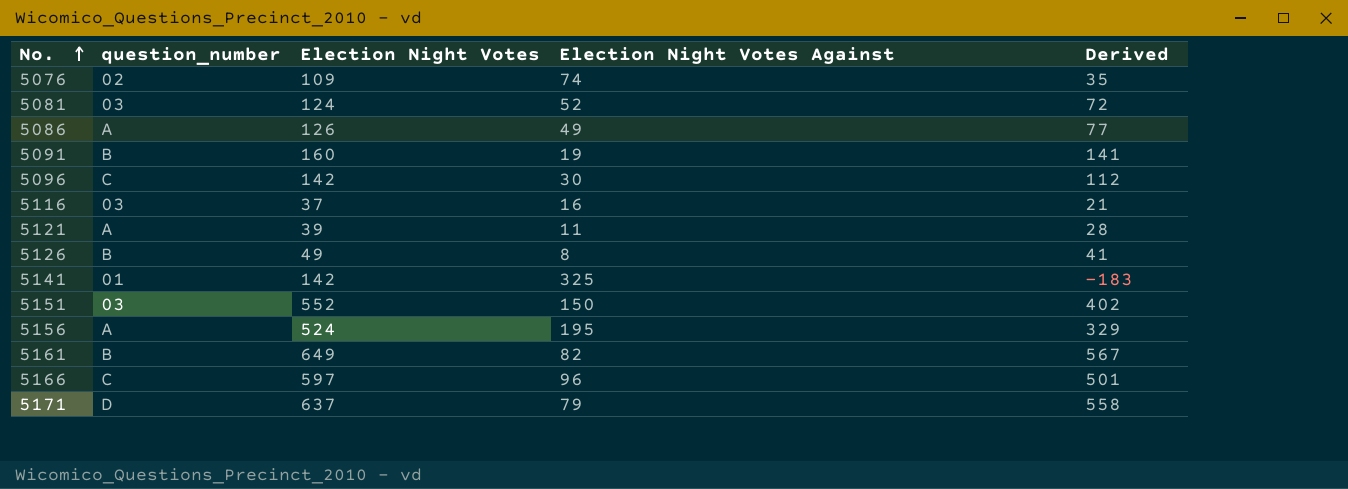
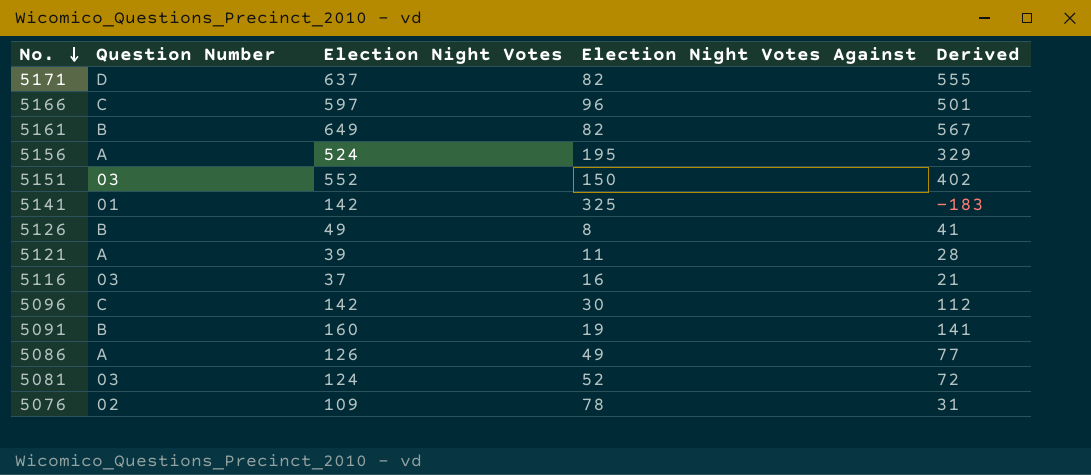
row order: No. ascending -> No. descending
column name: question_number -> Question Number
5171 | Election Night Votes Against: 79 -> 82
5171 | Derived: 558 -> 555
5076 | Election Night Votes Against: 74 -> 78
5076 | Derived: 35 -> 31

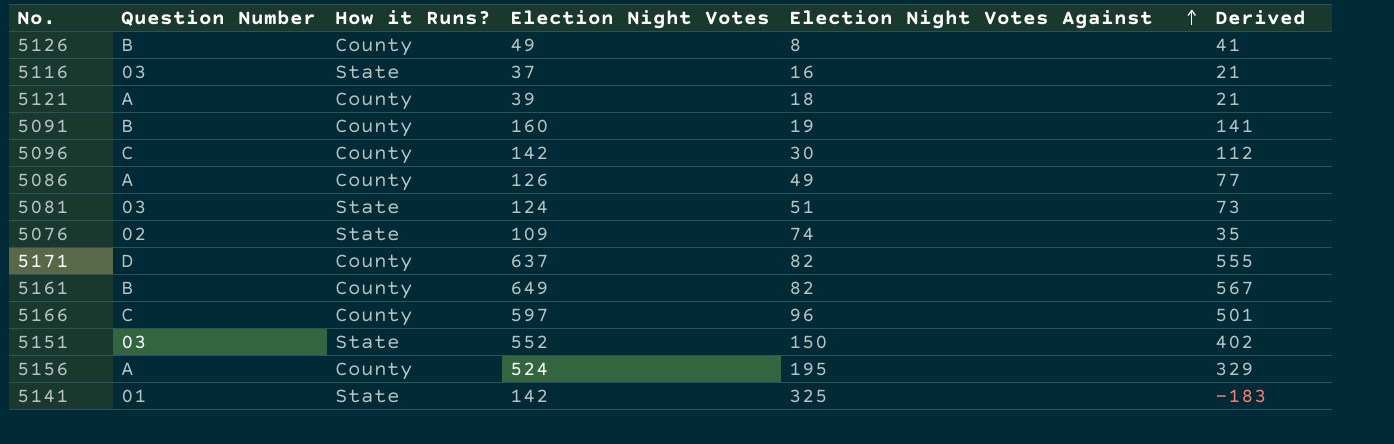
row order: No. descending -> Election Night Votes Against ascending
column How it Runs? | position: none -> 3
5121 | Election Night Votes Against: 11 -> 18
5121 | Derived: 28 -> 21
5081 | Election Night Votes Against: 52 -> 51
5081 | Derived: 72 -> 73
5076 | Election Night Votes Against: 78 -> 74
5076 | Derived: 31 -> 35

